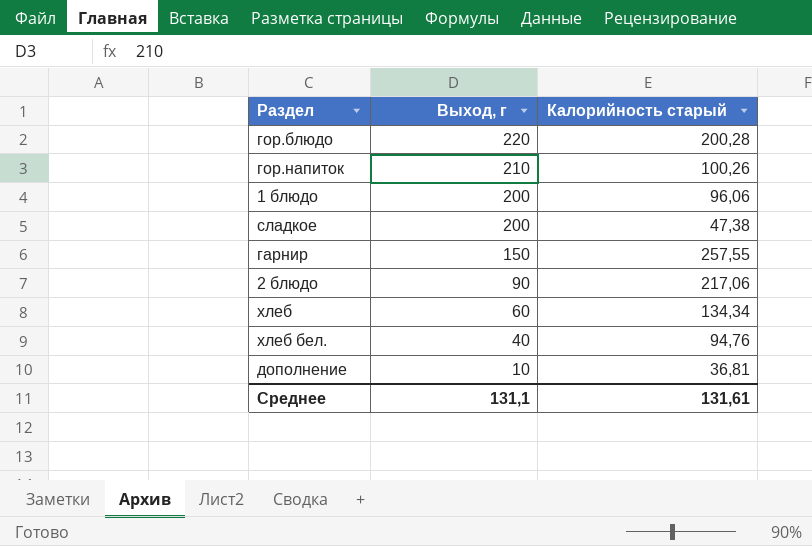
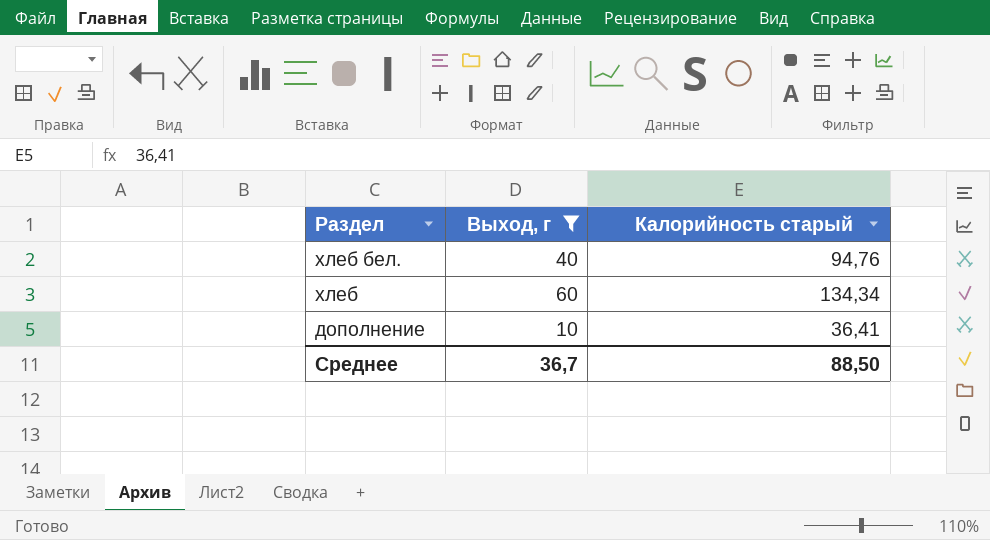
filter: none -> Выход, г <= 60
row order: Выход, г descending -> Раздел descending
дополнение | Калорийность старый: 36,81 -> 36,41
Среднее | Выход, г: 131,1 -> 36,7
Среднее | Калорийность старый: 131,61 -> 88,50

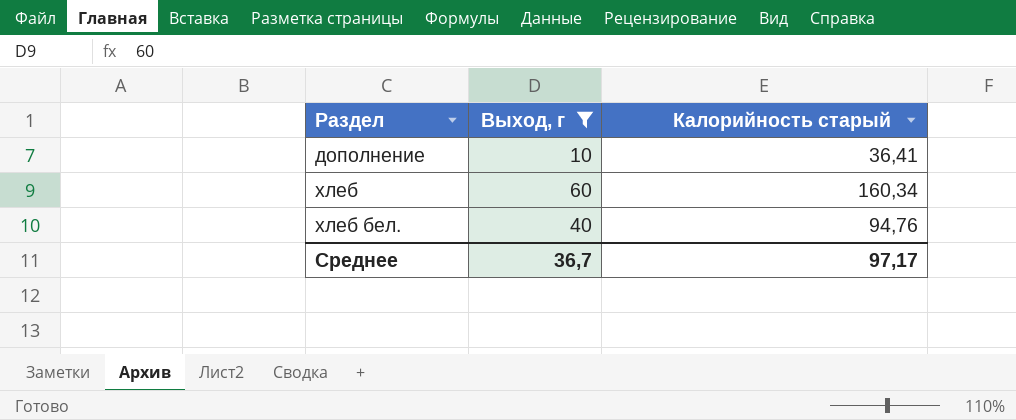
row order: Раздел descending -> Раздел ascending
хлеб | Калорийность старый: 134,34 -> 160,34
Среднее | Калорийность старый: 88,50 -> 97,17

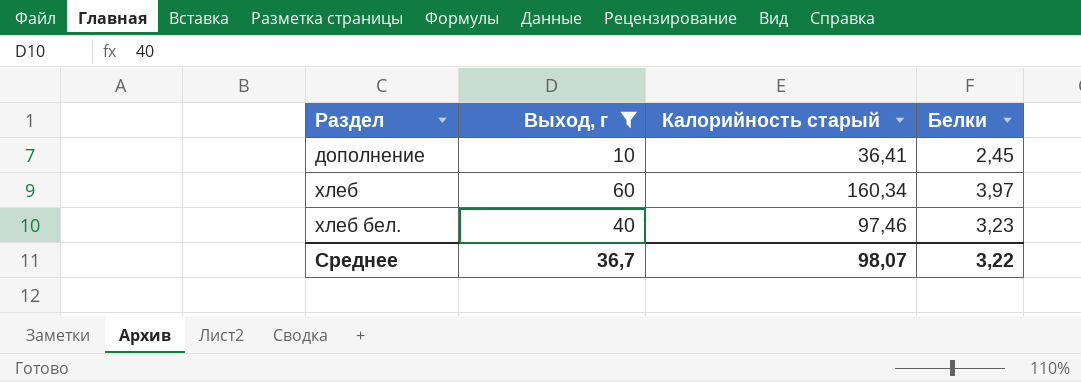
column Белки | position: none -> 4
хлеб бел. | Калорийность старый: 94,76 -> 97,46
Среднее | Калорийность старый: 97,17 -> 98,07

